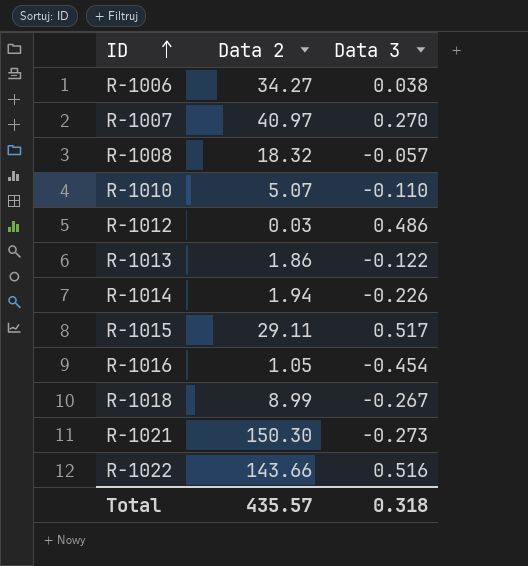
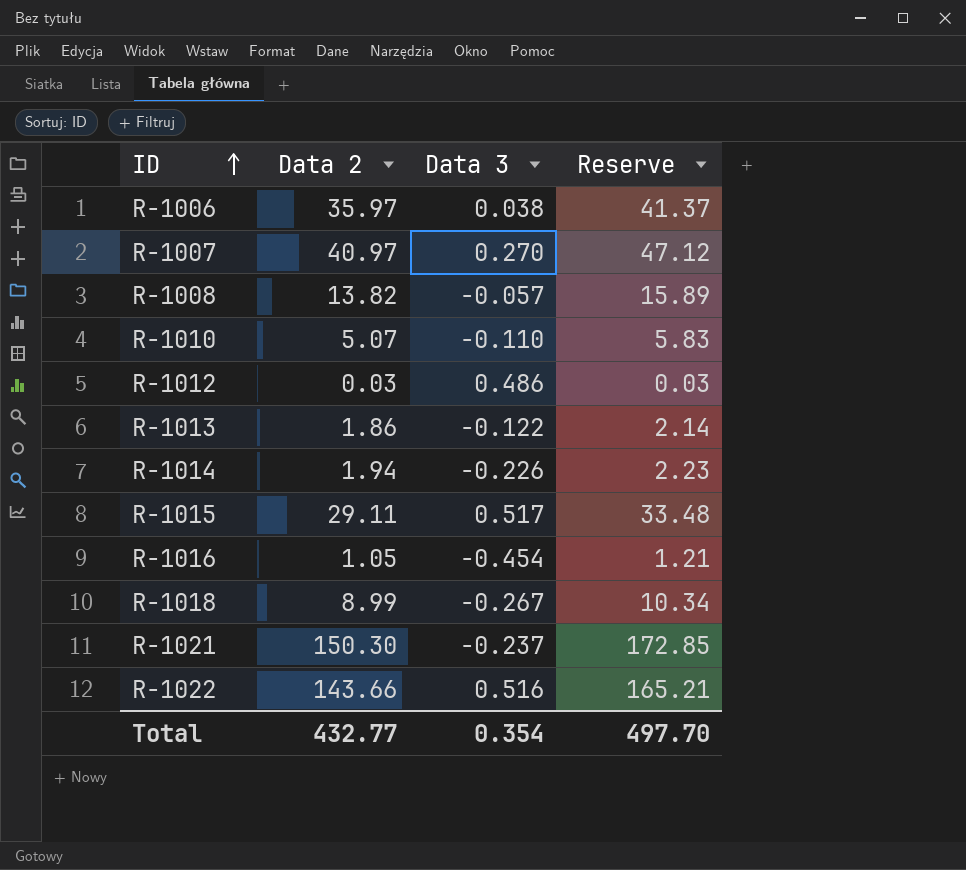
column Reserve | formula: none -> [Data 2] * 1.15
R-1006 | Data 2: 34.27 -> 35.97
R-1008 | Data 2: 18.32 -> 13.82
R-1021 | Data 3: -0.273 -> -0.237
Total | Data 2: 435.57 -> 432.77
Total | Data 3: 0.318 -> 0.354

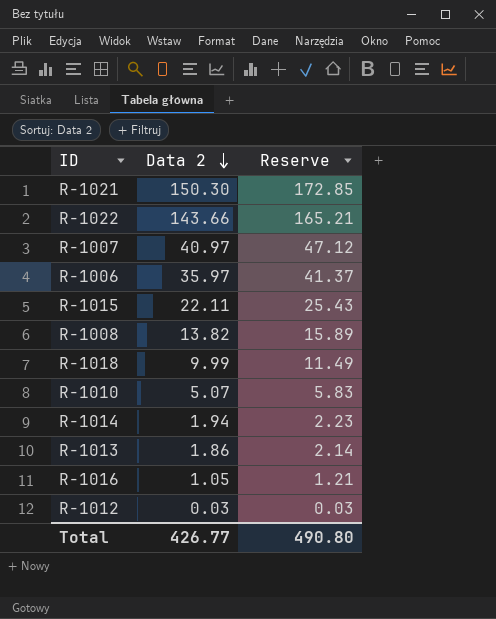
row order: ID ascending -> Data 2 descending
column Data 3 | position: 3 -> none
R-1015 | Data 2: 29.11 -> 22.11
R-1015 | Reserve: 33.48 -> 25.43
R-1018 | Data 2: 8.99 -> 9.99
R-1018 | Reserve: 10.34 -> 11.49
Total | Data 2: 432.77 -> 426.77
Total | Reserve: 497.70 -> 490.80

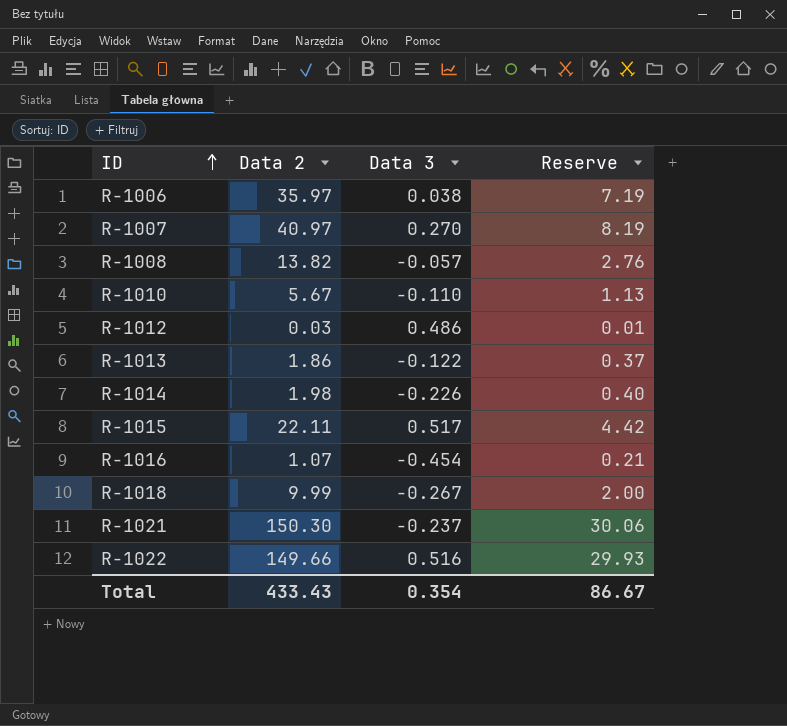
row order: Data 2 descending -> ID ascending
column Data 3 | position: none -> 3
column Reserve | formula: [Data 2] * 1.15 -> [Data 2] * 0.2
R-1010 | Data 2: 5.07 -> 5.67
R-1014 | Data 2: 1.94 -> 1.98
R-1016 | Data 2: 1.05 -> 1.07
R-1022 | Data 2: 143.66 -> 149.66
Total | Data 2: 426.77 -> 433.43
Total | Reserve: 490.80 -> 86.67

